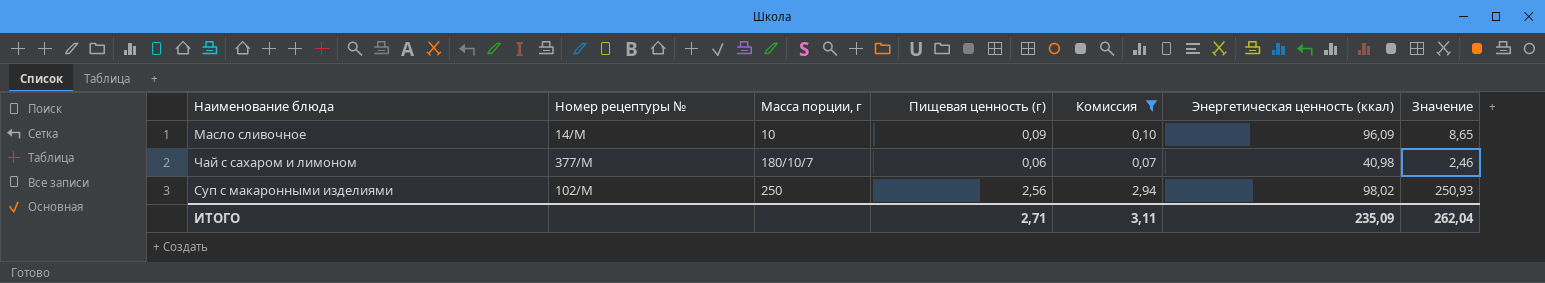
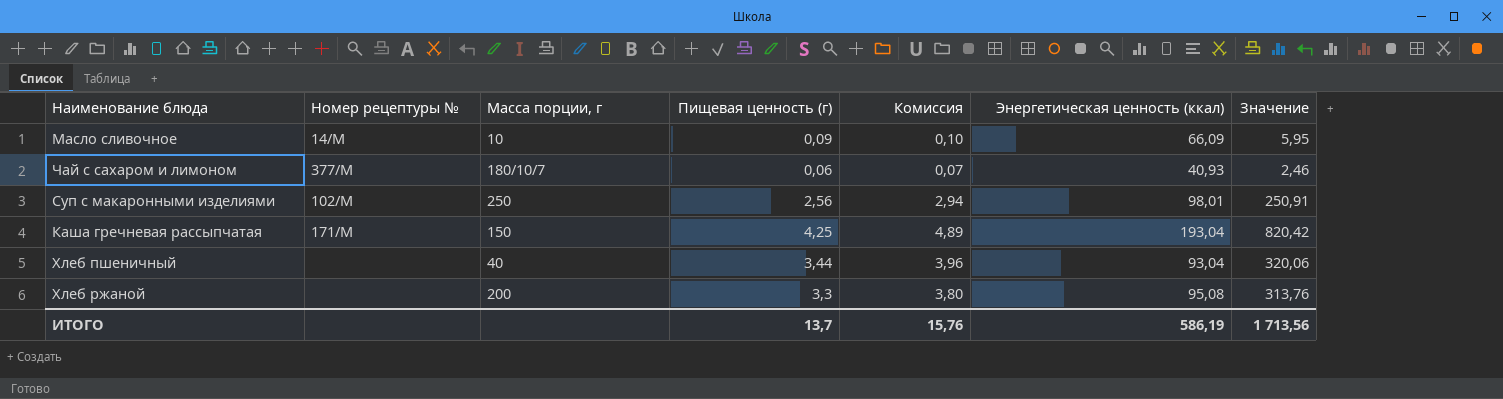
filter: Комиссия <= 2,94 -> none
Масло сливочное | Энергетическая ценность (ккал): 96,09 -> 66,09
Масло сливочное | Значение: 8,65 -> 5,95
Чай с сахаром и лимоном | Энергетическая ценность (ккал): 40,98 -> 40,93
Суп с макаронными изделиями | Энергетическая ценность (ккал): 98,02 -> 98,01
Суп с макаронными изделиями | Значение: 250,93 -> 250,91
ИТОГО | Пищевая ценность (г): 2,71 -> 13,7
ИТОГО | Комиссия: 3,11 -> 15,76
ИТОГО | Энергетическая ценность (ккал): 235,09 -> 586,19
ИТОГО | Значение: 262,04 -> 1 713,56

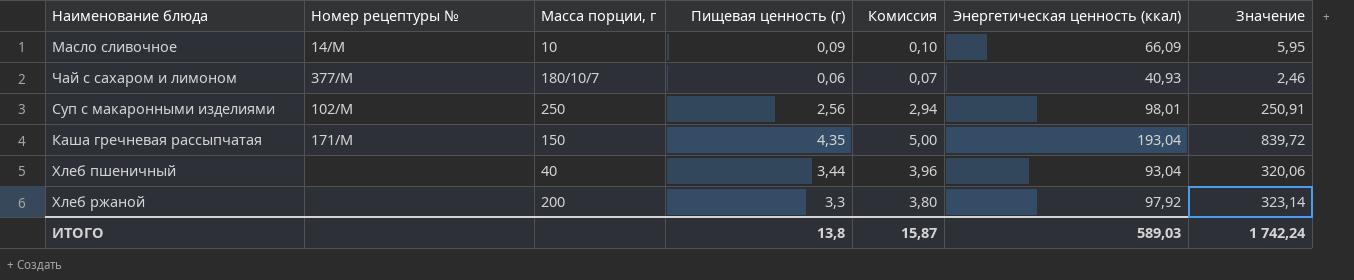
Каша гречневая рассыпчатая | Пищевая ценность (г): 4,25 -> 4,35
Каша гречневая рассыпчатая | Комиссия: 4,89 -> 5,00
Каша гречневая рассыпчатая | Значение: 820,42 -> 839,72
Хлеб ржаной | Энергетическая ценность (ккал): 95,08 -> 97,92
Хлеб ржаной | Значение: 313,76 -> 323,14
ИТОГО | Пищевая ценность (г): 13,7 -> 13,8
ИТОГО | Комиссия: 15,76 -> 15,87
ИТОГО | Энергетическая ценность (ккал): 586,19 -> 589,03
ИТОГО | Значение: 1 713,56 -> 1 742,24

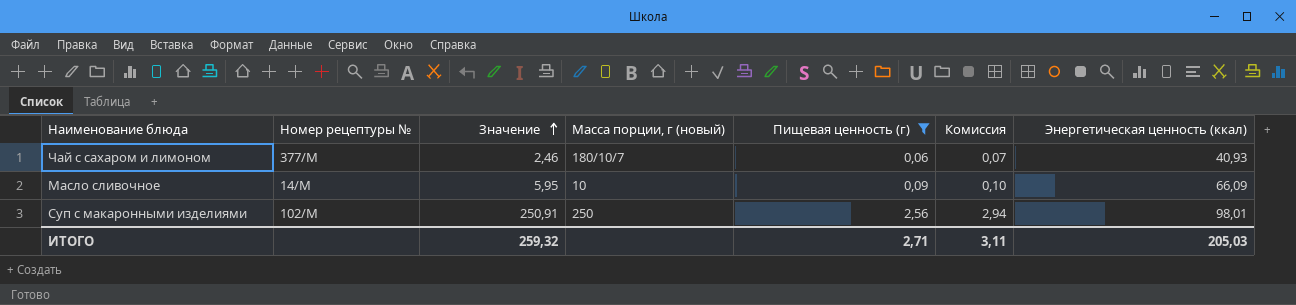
filter: none -> Пищевая ценность (г) <= 2,56
row order: none -> Значение ascending
column Значение | position: 7 -> 3
column name: Масса порции, г -> Масса порции, г (новый)
ИТОГО | Значение: 1 742,24 -> 259,32
ИТОГО | Пищевая ценность (г): 13,8 -> 2,71
ИТОГО | Комиссия: 15,87 -> 3,11
ИТОГО | Энергетическая ценность (ккал): 589,03 -> 205,03

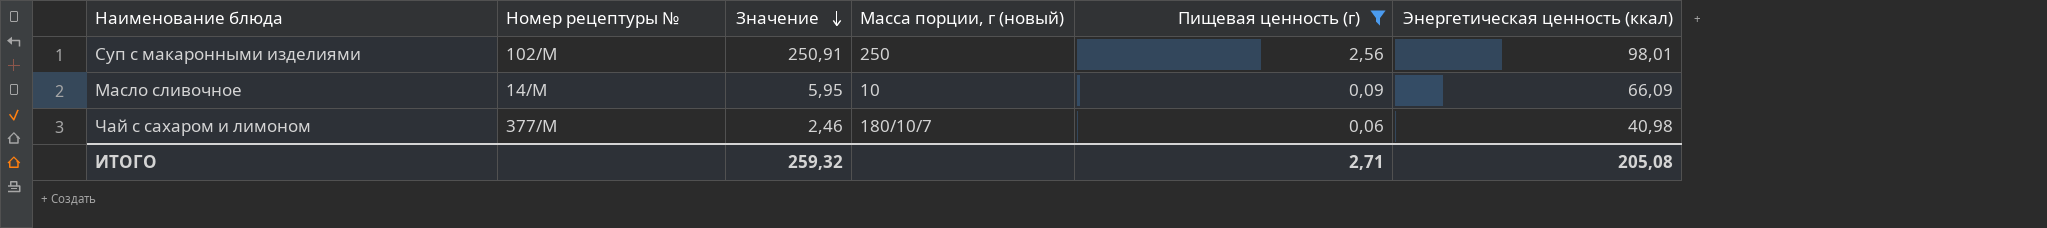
row order: Значение ascending -> Значение descending
column Комиссия | formula: [Пищевая ценность (г)] * 1,15 -> none
Чай с сахаром и лимоном | Энергетическая ценность (ккал): 40,93 -> 40,98
ИТОГО | Энергетическая ценность (ккал): 205,03 -> 205,08

